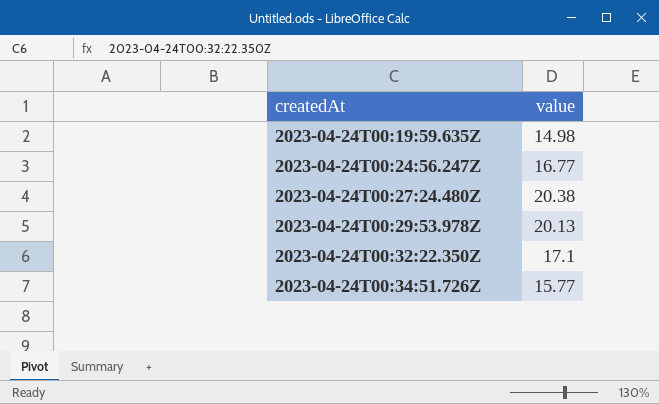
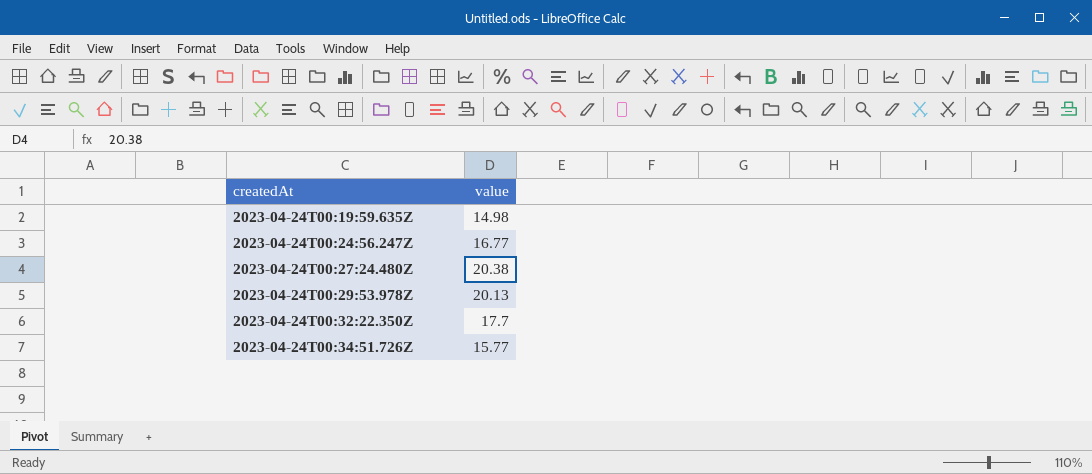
2023-04-24T00:32:22.350Z | value: 17.1 -> 17.7

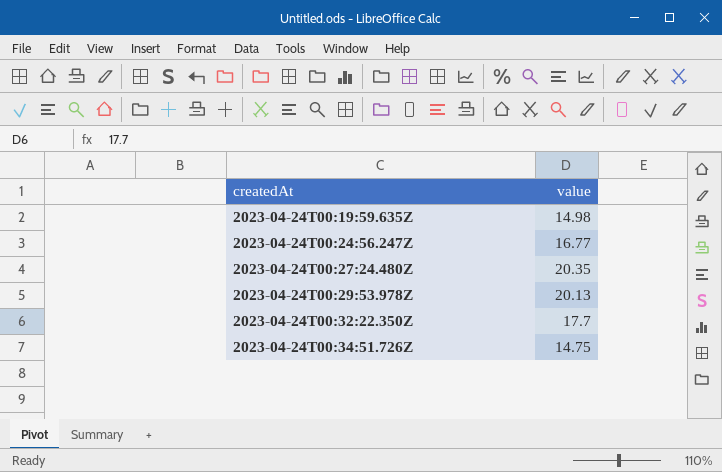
2023-04-24T00:27:24.480Z | value: 20.38 -> 20.35
2023-04-24T00:34:51.726Z | value: 15.77 -> 14.75

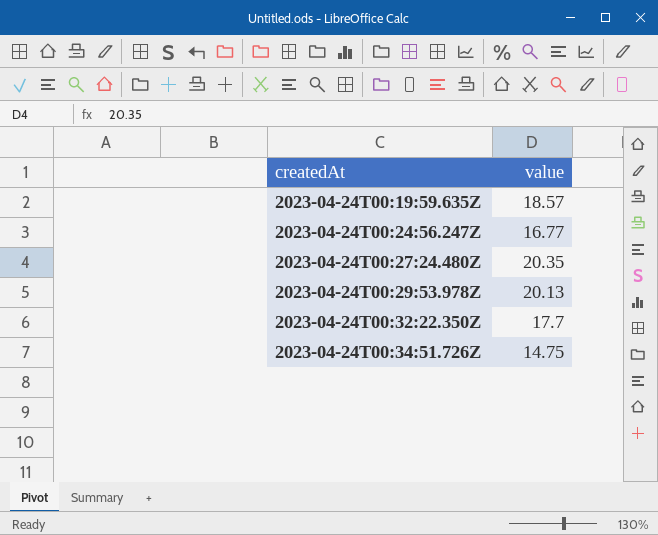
2023-04-24T00:19:59.635Z | value: 14.98 -> 18.57

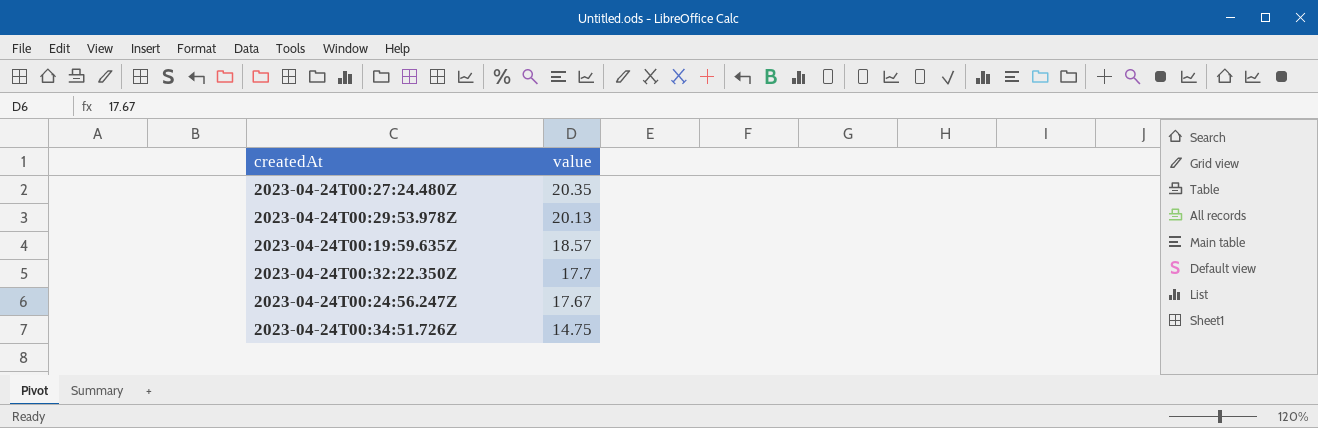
row order: createdAt ascending -> value descending
2023-04-24T00:24:56.247Z | value: 16.77 -> 17.67

